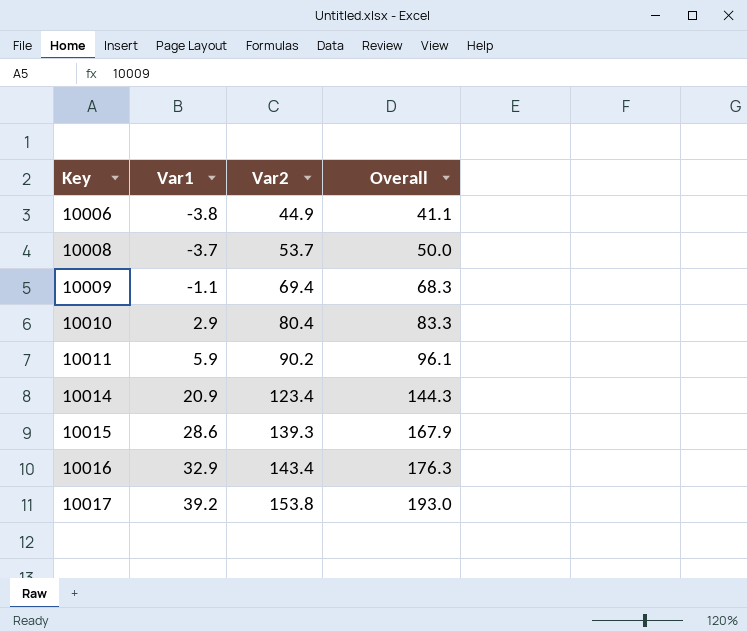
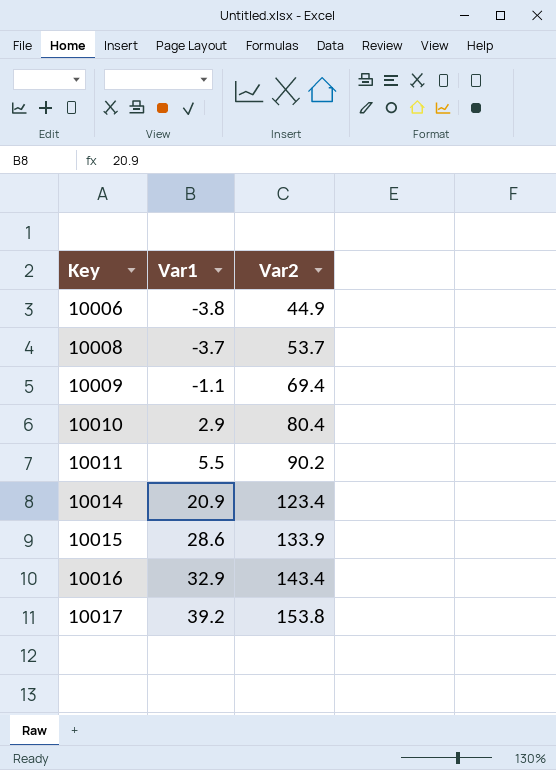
column Overall | formula: [Var1] + [Var2] -> none
10011 | Var1: 5.9 -> 5.5
10015 | Var2: 139.3 -> 133.9

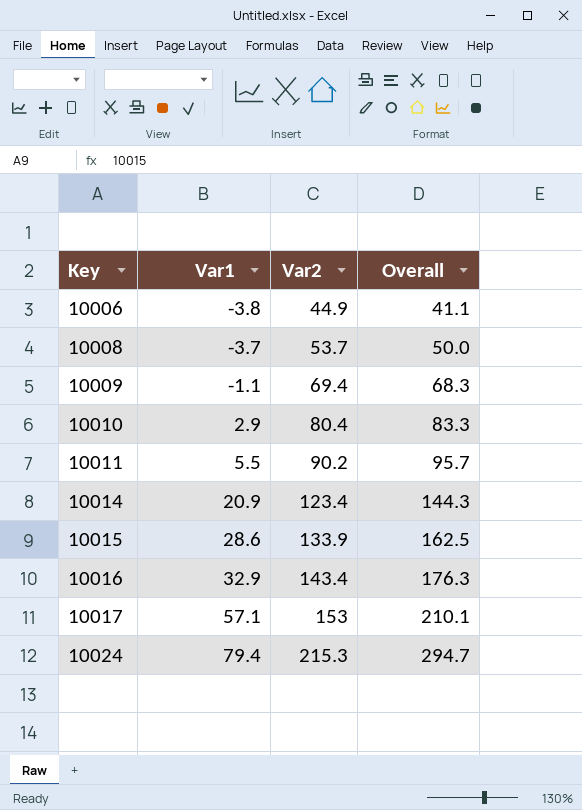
column Overall | formula: none -> [Var1] + [Var2]
10017 | Var1: 39.2 -> 57.1
10017 | Var2: 153.8 -> 153
row 10024: none -> 79.4 | 215.3 | 294.7

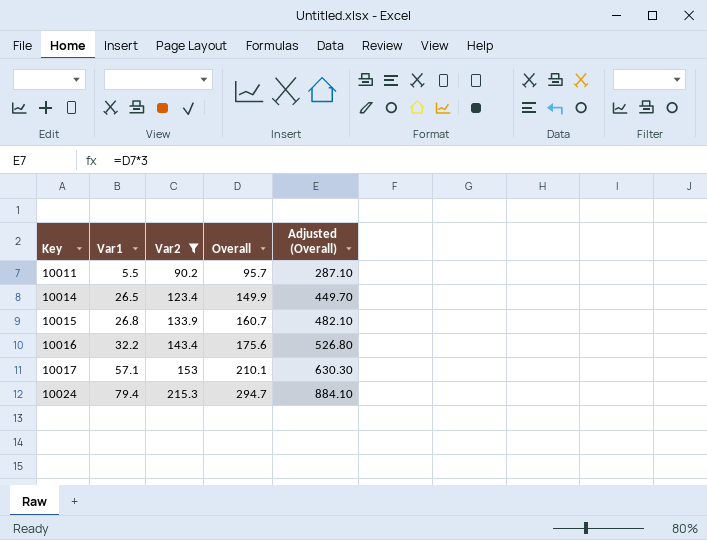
filter: none -> Var2 >= 90.2
column Adjusted (Overall) | formula: none -> [Overall] * 3
10014 | Var1: 20.9 -> 26.5
10014 | Overall: 144.3 -> 149.9
10015 | Var1: 28.6 -> 26.8
10015 | Overall: 162.5 -> 160.7
10016 | Var1: 32.9 -> 32.2
10016 | Overall: 176.3 -> 175.6

